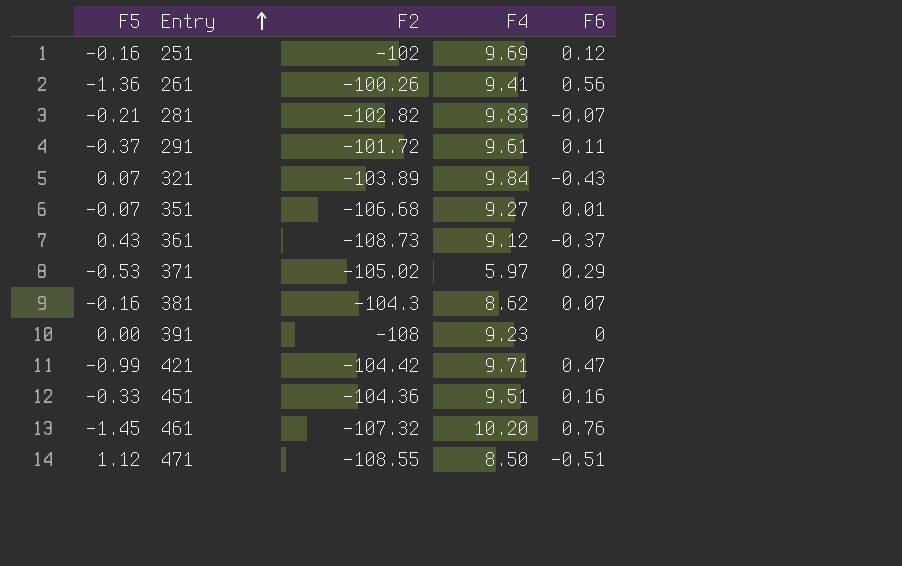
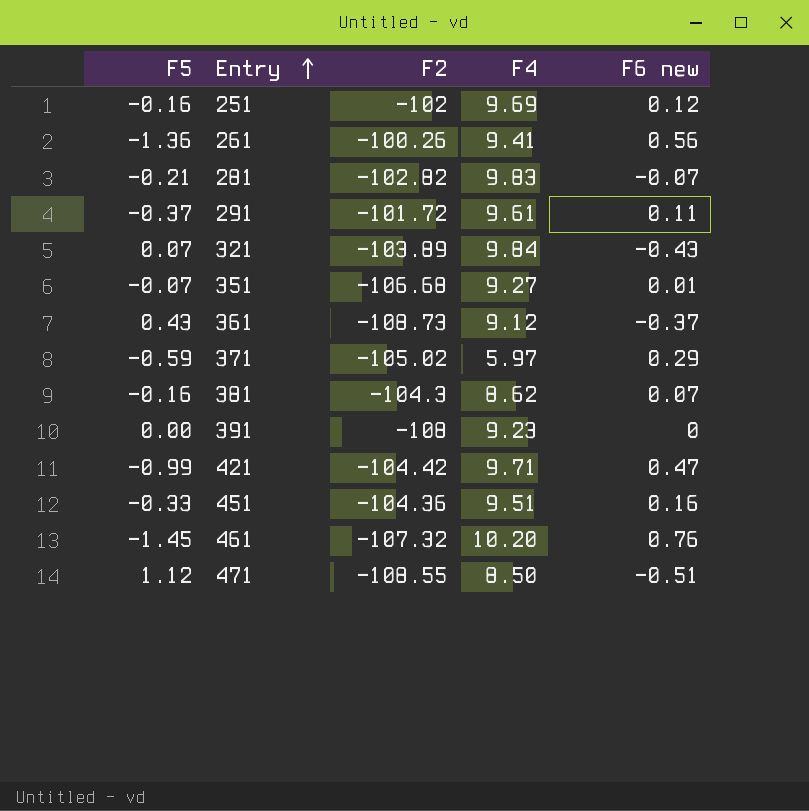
column name: F6 -> F6 new
371 | F5: -0.53 -> -0.59

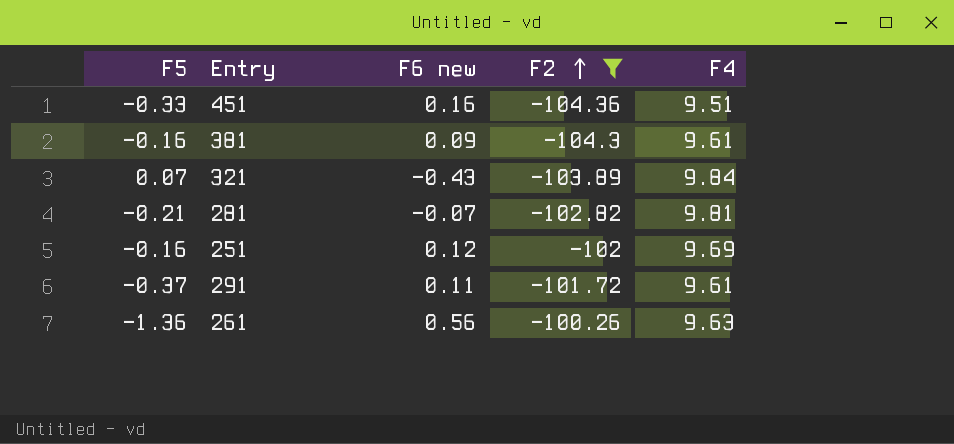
filter: none -> F2 >= -104.36
row order: Entry ascending -> F2 ascending
column F6 new | position: 5 -> 3
381 | F6 new: 0.07 -> 0.09
381 | F4: 8.62 -> 9.61
281 | F4: 9.83 -> 9.81
261 | F4: 9.41 -> 9.63

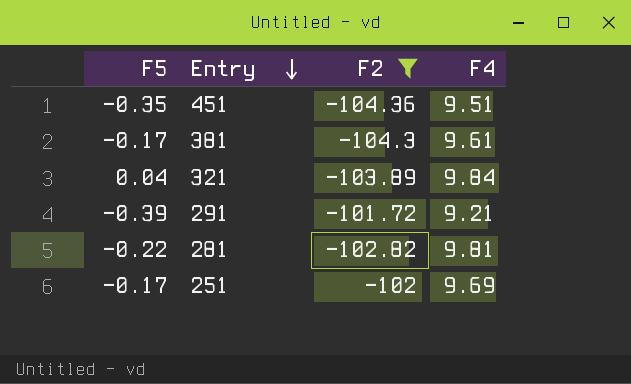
row order: F2 ascending -> Entry descending
column F6 new | position: 3 -> none
row 261: -1.36 | 0.56 | -100.26 | 9.63 -> none
451 | F5: -0.33 -> -0.35
381 | F5: -0.16 -> -0.17
321 | F5: 0.07 -> 0.04
291 | F5: -0.37 -> -0.39
291 | F4: 9.61 -> 9.21
281 | F5: -0.21 -> -0.22
251 | F5: -0.16 -> -0.17

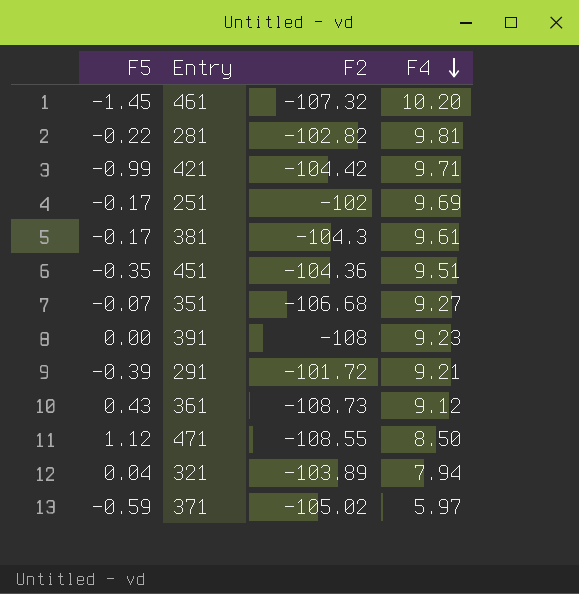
filter: F2 >= -104.36 -> none
row order: Entry descending -> F4 descending
321 | F4: 9.84 -> 7.94

